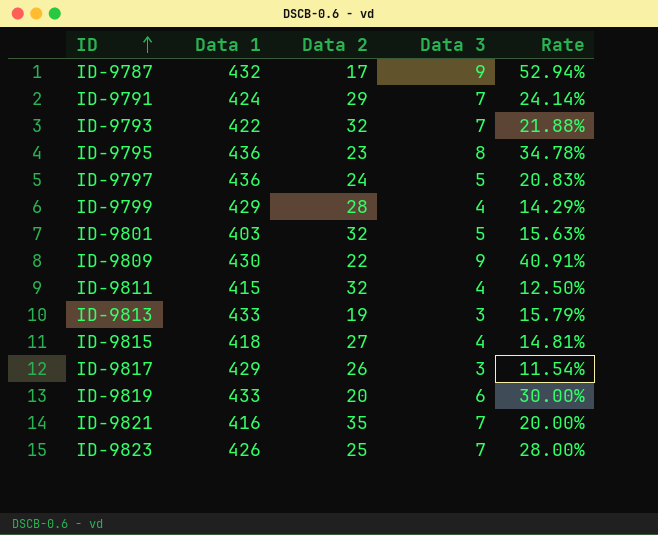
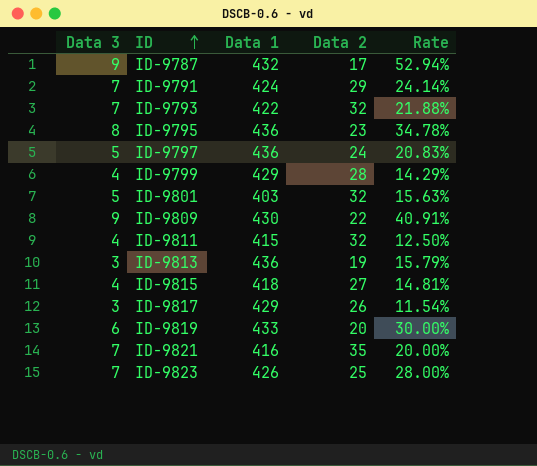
column Data 3 | position: 4 -> 1
ID-9813 | Data 1: 433 -> 436

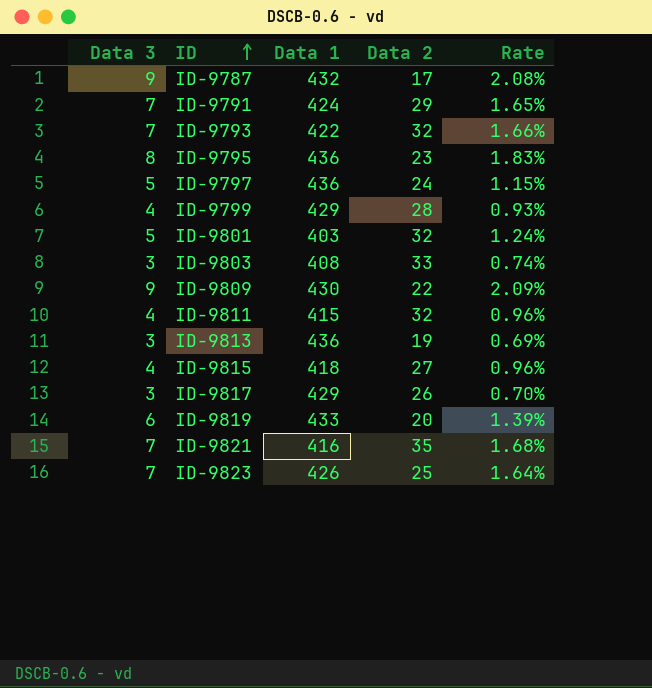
column Rate | formula: [Data 3] / [Data 2] -> [Data 3] / [Data 1]
row ID-9803: none -> 3 | 408 | 33 | 0.74%

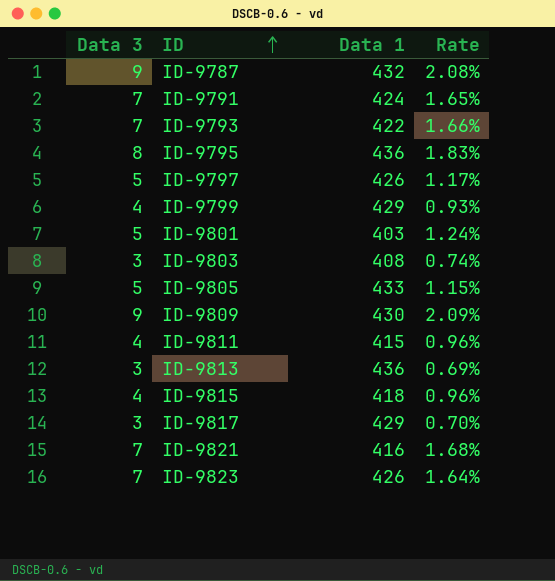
column Data 2 | position: 4 -> none
row ID-9819: 6 | 433 | 20 | 1.39% -> none
ID-9797 | Data 1: 436 -> 426
ID-9797 | Rate: 1.15% -> 1.17%
row ID-9805: none -> 5 | 433 | 1.15%

